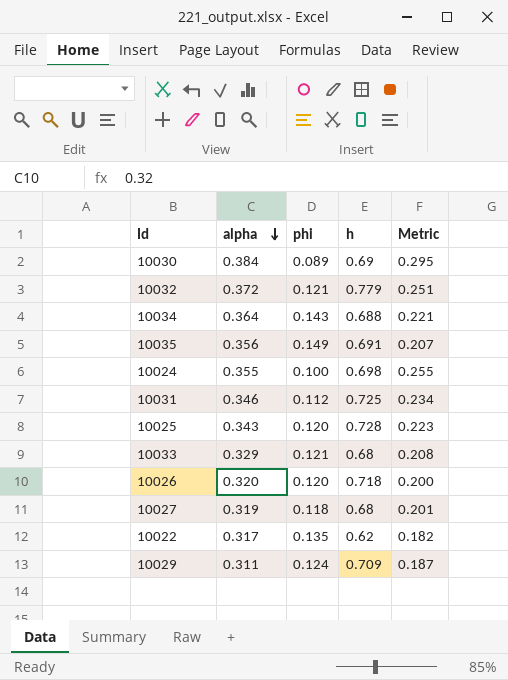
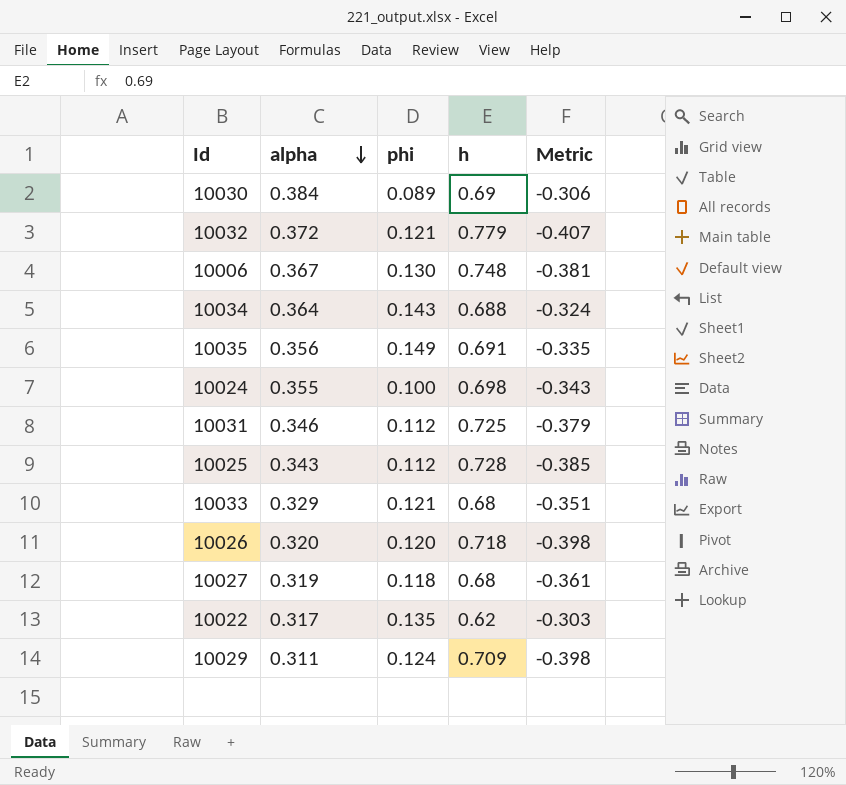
column Metric | formula: [alpha] - [phi] -> [alpha] - [h]
row 10006: none -> 0.367 | 0.130 | 0.748 | -0.381
10025 | phi: 0.120 -> 0.112

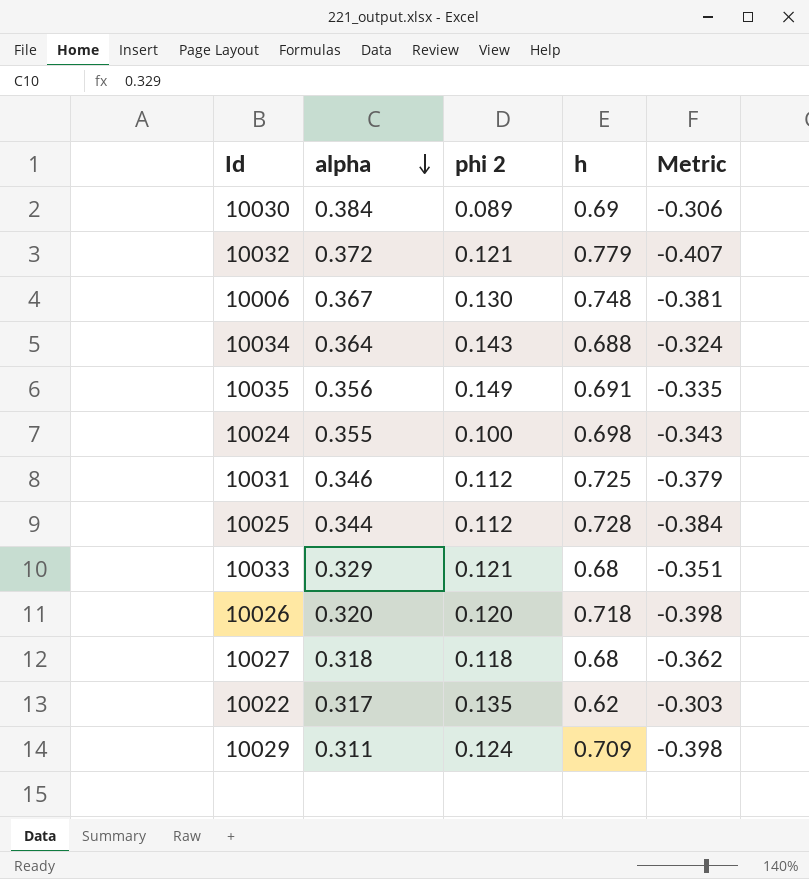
column name: phi -> phi 2
10025 | alpha: 0.343 -> 0.344
10025 | Metric: -0.385 -> -0.384
10027 | alpha: 0.319 -> 0.318
10027 | Metric: -0.361 -> -0.362

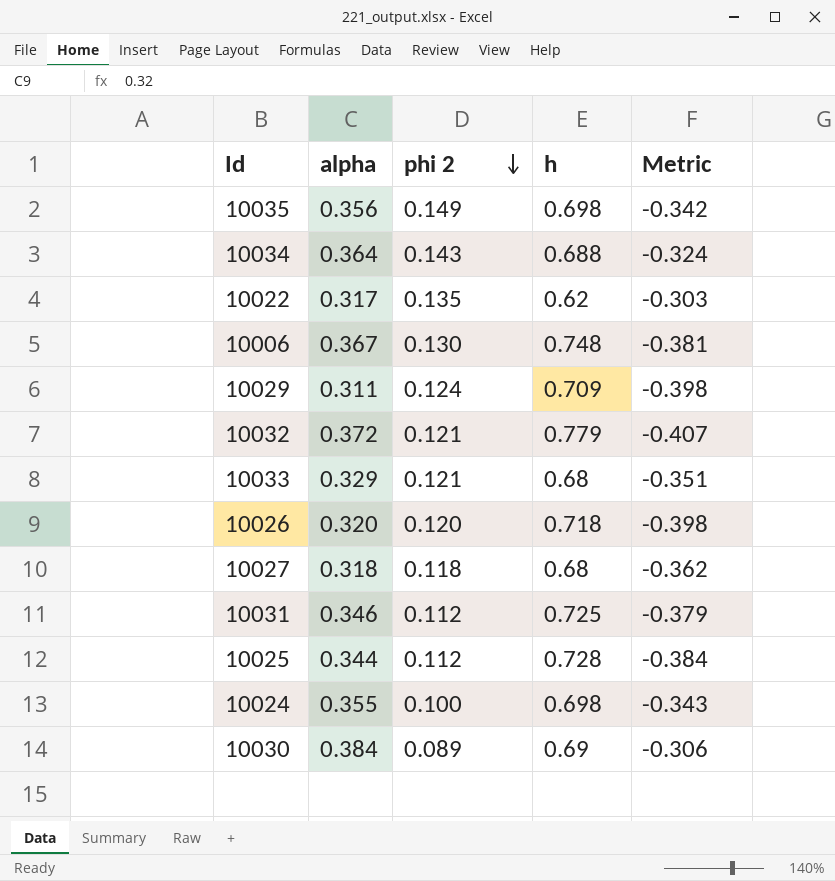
row order: alpha descending -> phi 2 descending
10035 | h: 0.691 -> 0.698
10035 | Metric: -0.335 -> -0.342

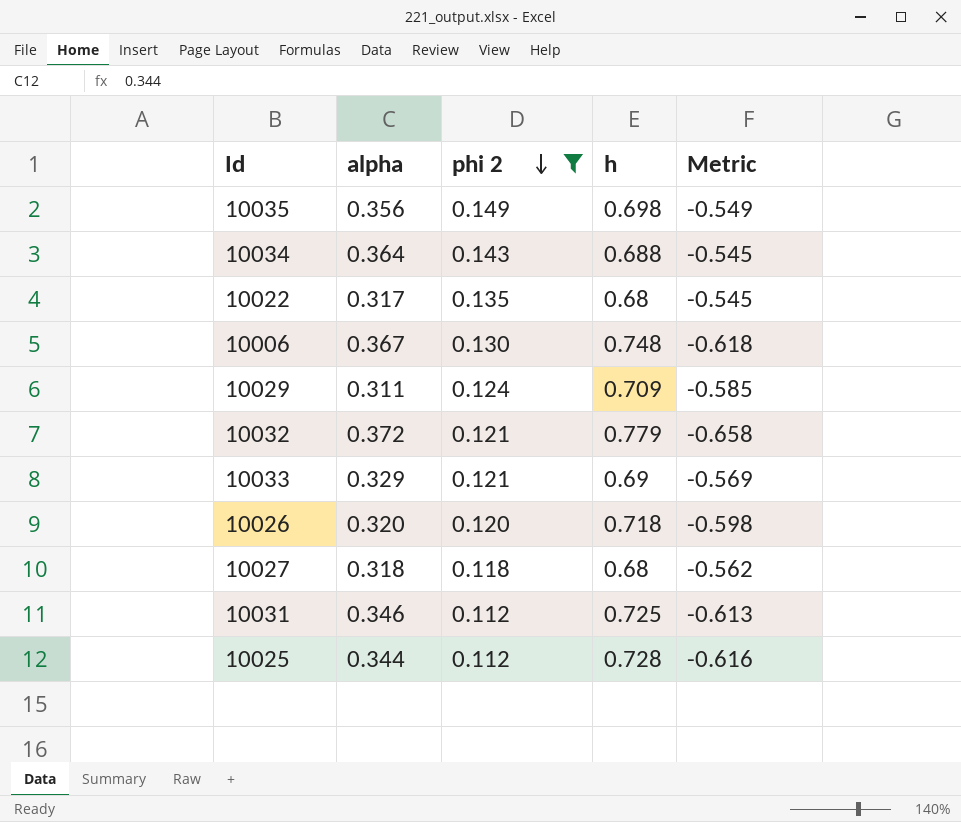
filter: none -> phi 2 >= 0.112
column Metric | formula: [alpha] - [h] -> [phi 2] - [h]
10022 | h: 0.62 -> 0.68
10033 | h: 0.68 -> 0.69

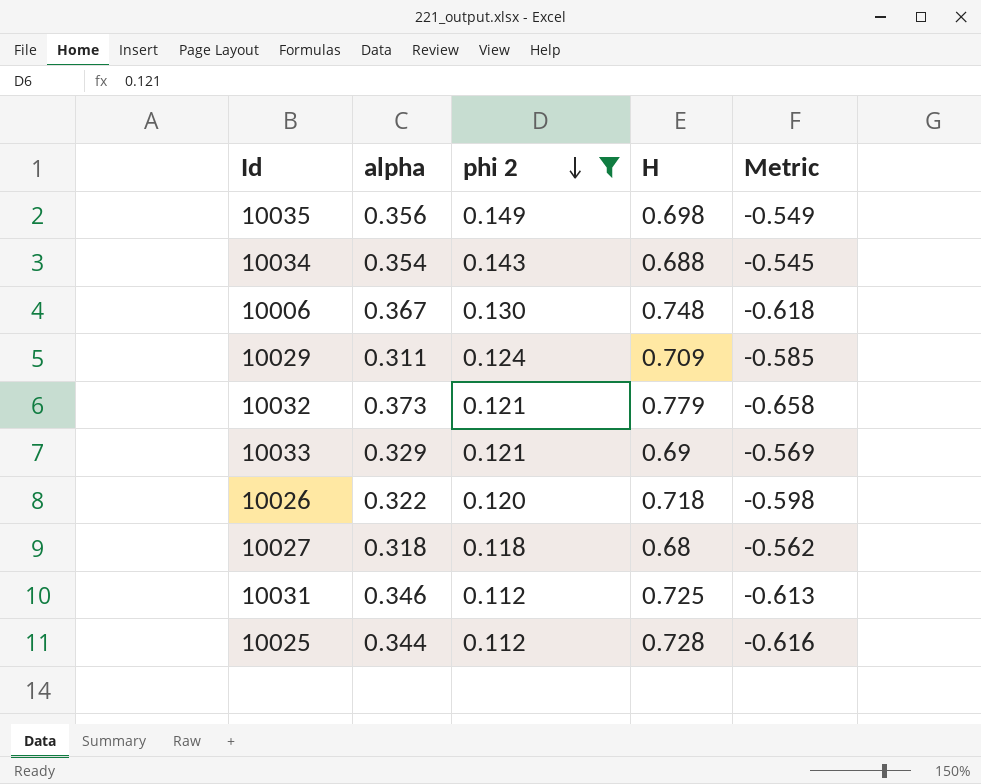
column name: h -> H
row 10022: 0.317 | 0.135 | 0.68 | -0.545 -> none
10034 | alpha: 0.364 -> 0.354
10032 | alpha: 0.372 -> 0.373
10026 | alpha: 0.320 -> 0.322

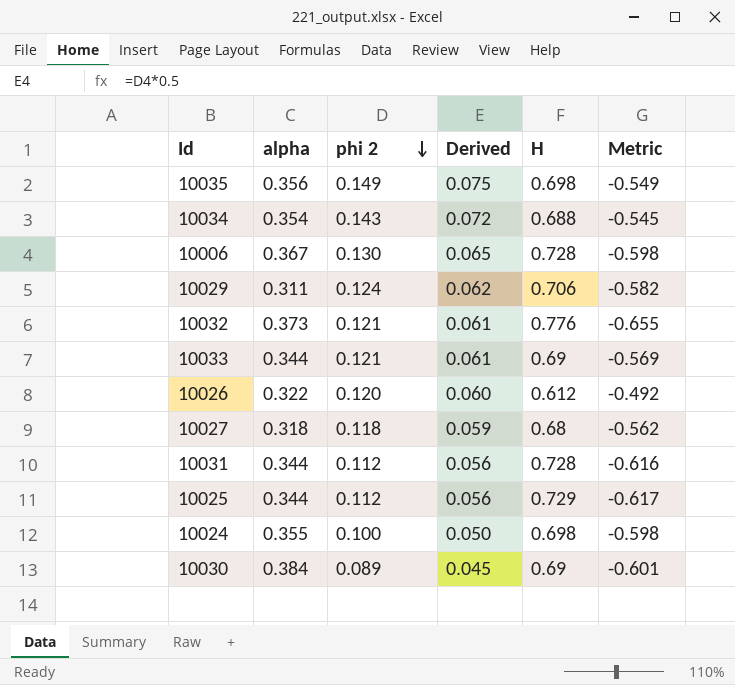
filter: phi 2 >= 0.112 -> none
column Derived | formula: none -> [phi 2] * 0.5
10006 | H: 0.748 -> 0.728
10006 | Metric: -0.618 -> -0.598
10029 | H: 0.709 -> 0.706
10029 | Metric: -0.585 -> -0.582
10032 | H: 0.779 -> 0.776
10032 | Metric: -0.658 -> -0.655
10033 | alpha: 0.329 -> 0.344
10026 | H: 0.718 -> 0.612
10026 | Metric: -0.598 -> -0.492
10031 | alpha: 0.346 -> 0.344
10031 | H: 0.725 -> 0.728
10031 | Metric: -0.613 -> -0.616
10025 | H: 0.728 -> 0.729
10025 | Metric: -0.616 -> -0.617

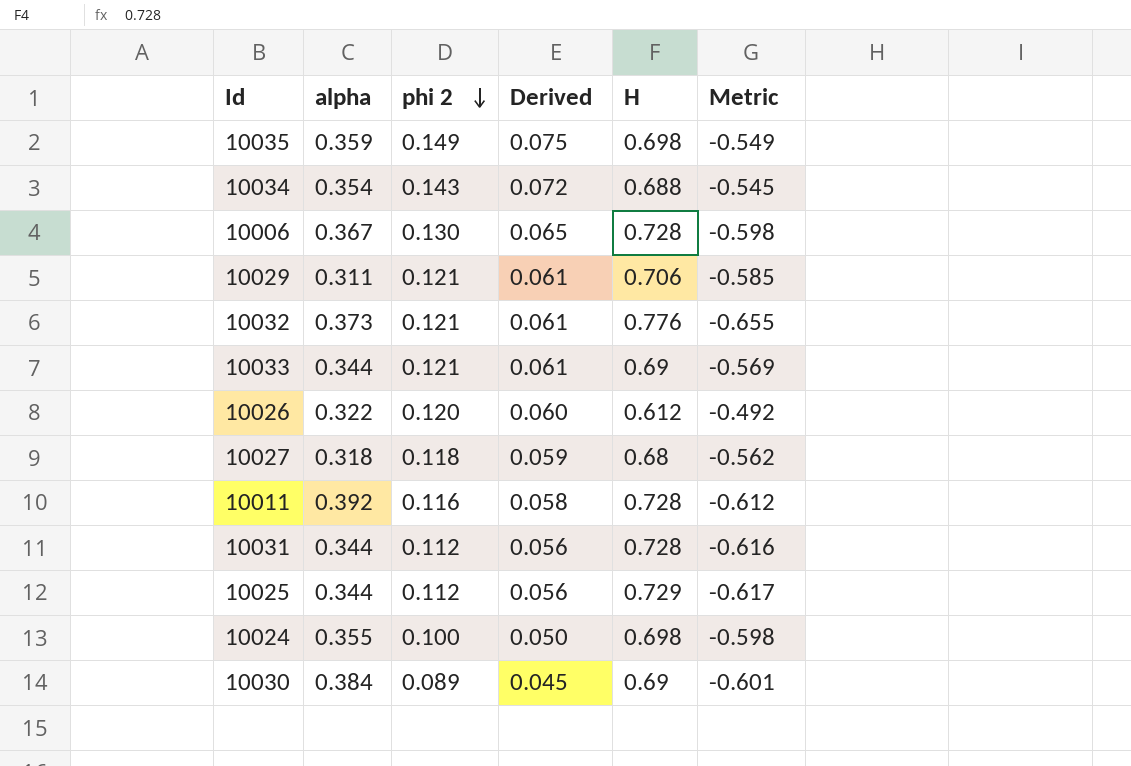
10035 | alpha: 0.356 -> 0.359
10029 | phi 2: 0.124 -> 0.121
10029 | Derived: 0.062 -> 0.061
10029 | Metric: -0.582 -> -0.585
row 10011: none -> 0.392 | 0.116 | 0.058 | 0.728 | -0.612

